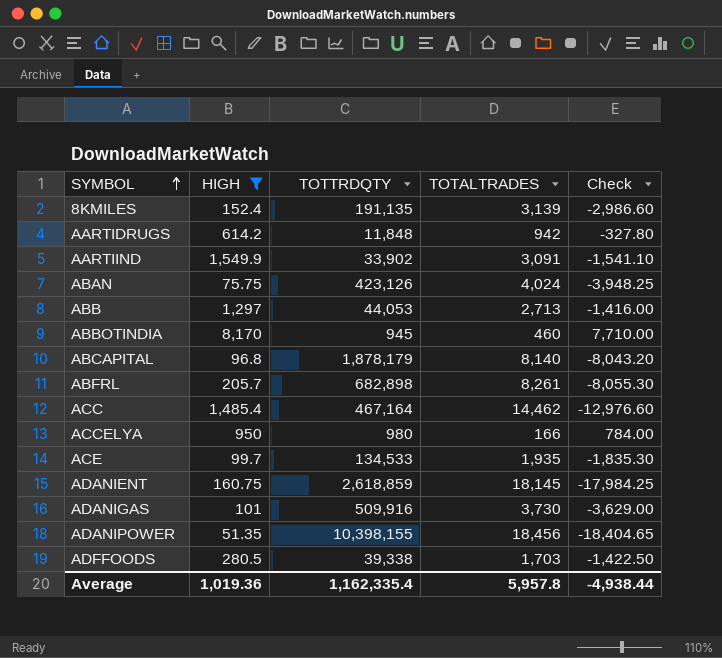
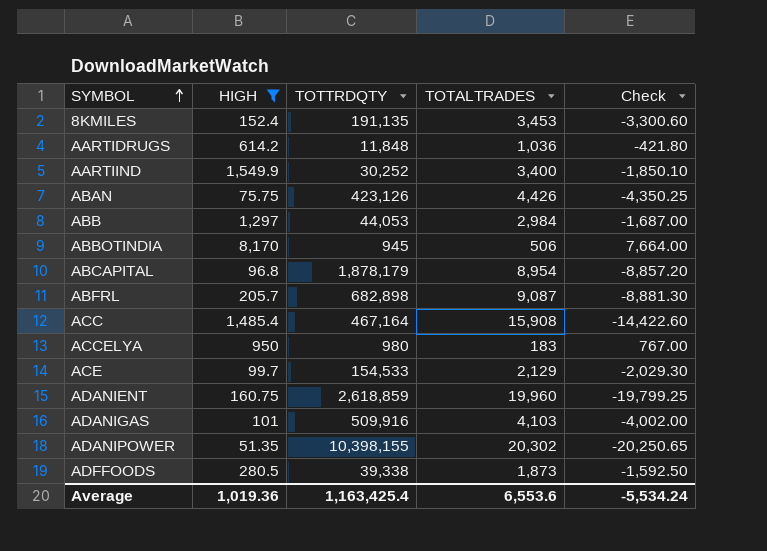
8KMILES | TOTALTRADES: 3,139 -> 3,453
8KMILES | Check: -2,986.60 -> -3,300.60
AARTIDRUGS | TOTALTRADES: 942 -> 1,036
AARTIDRUGS | Check: -327.80 -> -421.80
AARTIIND | TOTTRDQTY: 33,902 -> 30,252
AARTIIND | TOTALTRADES: 3,091 -> 3,400
AARTIIND | Check: -1,541.10 -> -1,850.10
ABAN | TOTALTRADES: 4,024 -> 4,426
ABAN | Check: -3,948.25 -> -4,350.25
ABB | TOTALTRADES: 2,713 -> 2,984
ABB | Check: -1,416.00 -> -1,687.00
ABBOTINDIA | TOTALTRADES: 460 -> 506
ABBOTINDIA | Check: 7,710.00 -> 7,664.00
ABCAPITAL | TOTALTRADES: 8,140 -> 8,954
ABCAPITAL | Check: -8,043.20 -> -8,857.20
ABFRL | TOTALTRADES: 8,261 -> 9,087
ABFRL | Check: -8,055.30 -> -8,881.30
ACC | TOTALTRADES: 14,462 -> 15,908
ACC | Check: -12,976.60 -> -14,422.60
ACCELYA | TOTALTRADES: 166 -> 183
ACCELYA | Check: 784.00 -> 767.00
ACE | TOTTRDQTY: 134,533 -> 154,533
ACE | TOTALTRADES: 1,935 -> 2,129
ACE | Check: -1,835.30 -> -2,029.30
ADANIENT | TOTALTRADES: 18,145 -> 19,960
ADANIENT | Check: -17,984.25 -> -19,799.25
ADANIGAS | TOTALTRADES: 3,730 -> 4,103
ADANIGAS | Check: -3,629.00 -> -4,002.00
ADANIPOWER | TOTALTRADES: 18,456 -> 20,302
ADANIPOWER | Check: -18,404.65 -> -20,250.65
ADFFOODS | TOTALTRADES: 1,703 -> 1,873
ADFFOODS | Check: -1,422.50 -> -1,592.50
Average | TOTTRDQTY: 1,162,335.4 -> 1,163,425.4
Average | TOTALTRADES: 5,957.8 -> 6,553.6
Average | Check: -4,938.44 -> -5,534.24

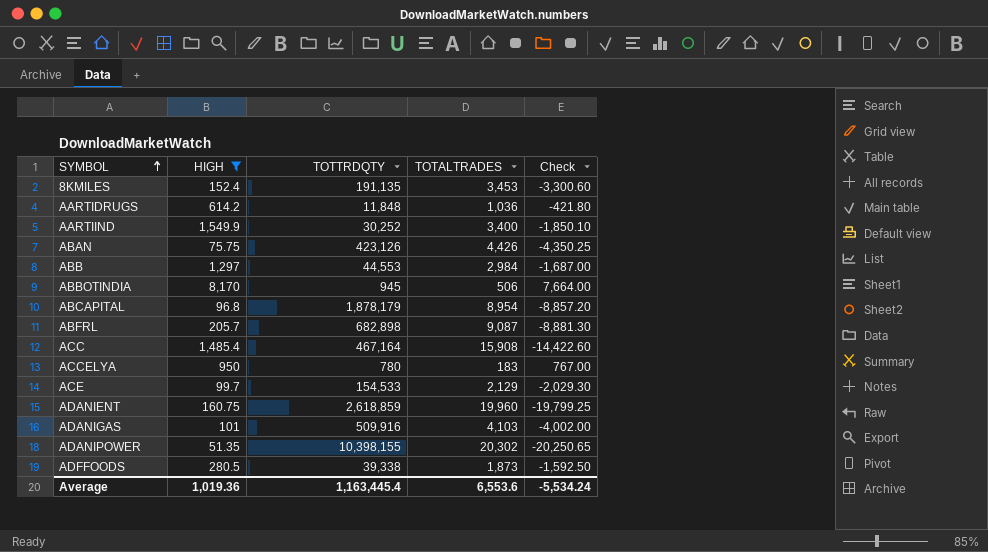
ABB | TOTTRDQTY: 44,053 -> 44,553
ACCELYA | TOTTRDQTY: 980 -> 780
Average | TOTTRDQTY: 1,163,425.4 -> 1,163,445.4

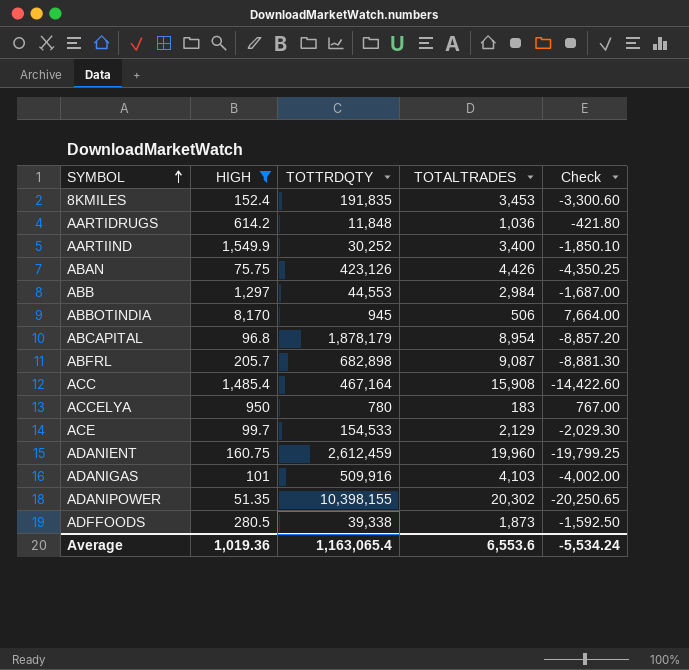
8KMILES | TOTTRDQTY: 191,135 -> 191,835
ADANIENT | TOTTRDQTY: 2,618,859 -> 2,612,459
Average | TOTTRDQTY: 1,163,445.4 -> 1,163,065.4

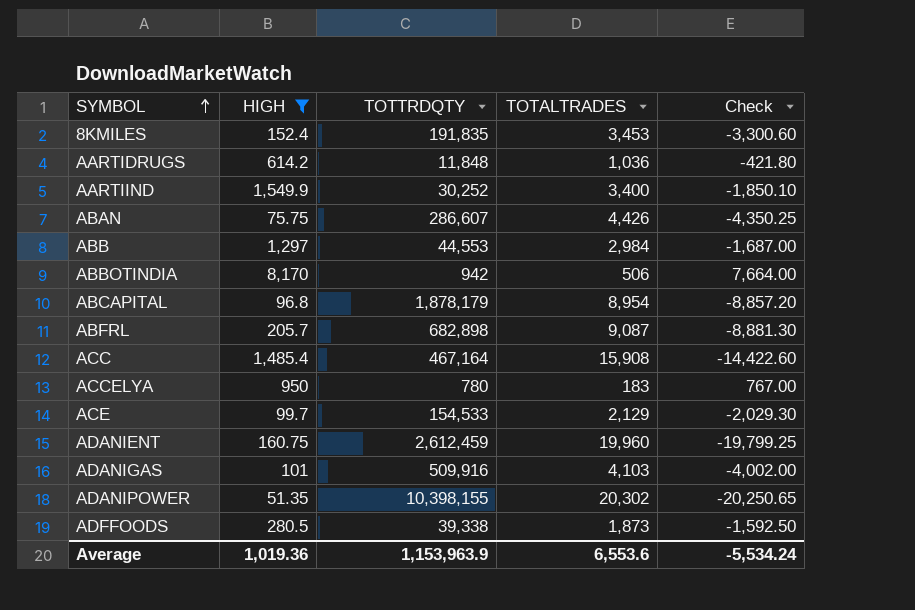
ABAN | TOTTRDQTY: 423,126 -> 286,607
ABBOTINDIA | TOTTRDQTY: 945 -> 942
Average | TOTTRDQTY: 1,163,065.4 -> 1,153,963.9

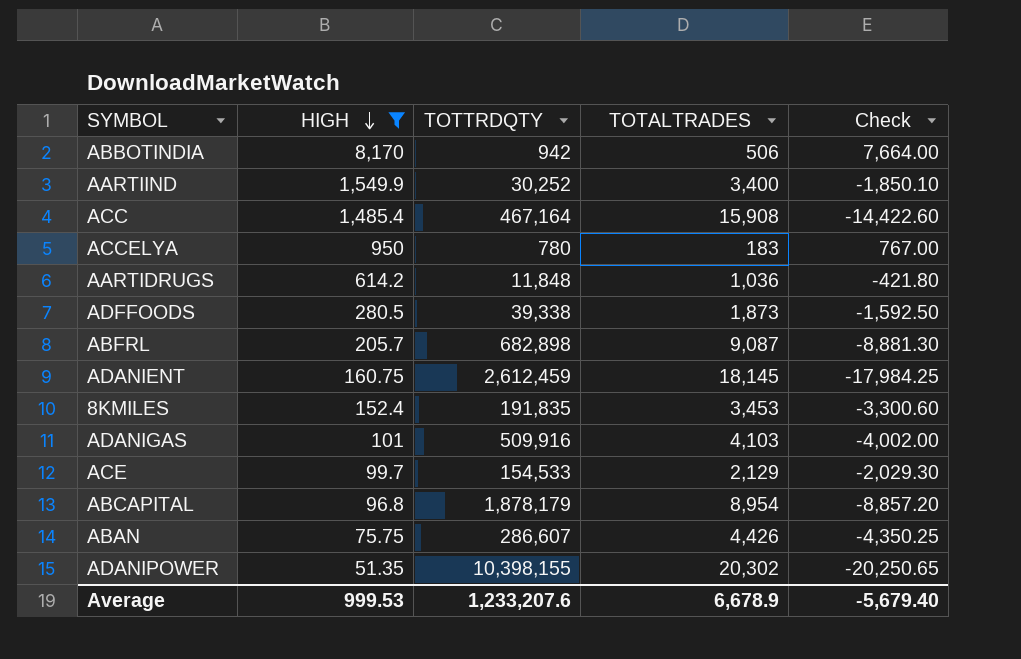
row order: SYMBOL ascending -> HIGH descending
row ABB: 1,297 | 44,553 | 2,984 | -1,687.00 -> none
ADANIENT | TOTALTRADES: 19,960 -> 18,145
ADANIENT | Check: -19,799.25 -> -17,984.25
Average | HIGH: 1,019.36 -> 999.53
Average | TOTTRDQTY: 1,153,963.9 -> 1,233,207.6
Average | TOTALTRADES: 6,553.6 -> 6,678.9
Average | Check: -5,534.24 -> -5,679.40

